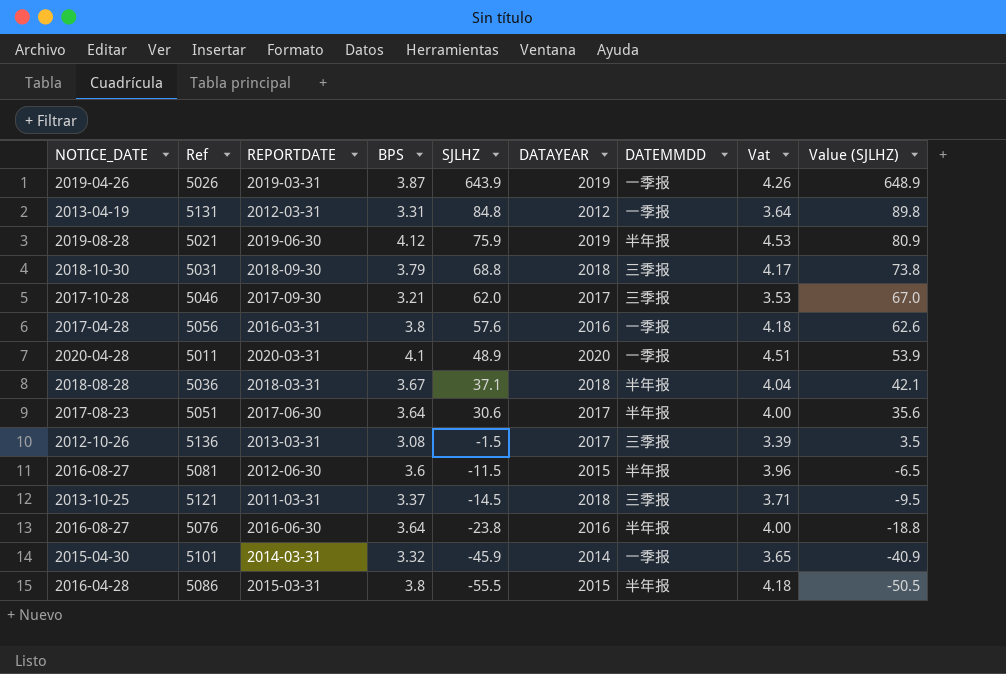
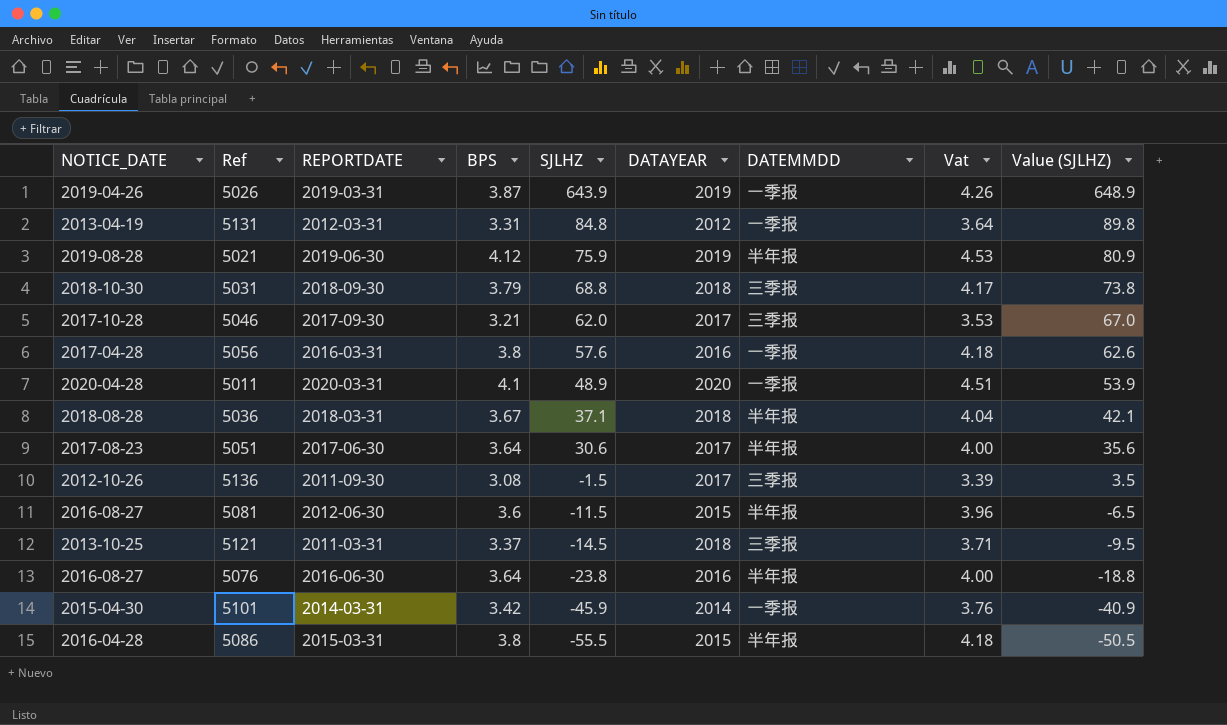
5136 | REPORTDATE: 2013-03-31 -> 2011-09-30
5101 | BPS: 3.32 -> 3.42
5101 | Vat: 3.65 -> 3.76

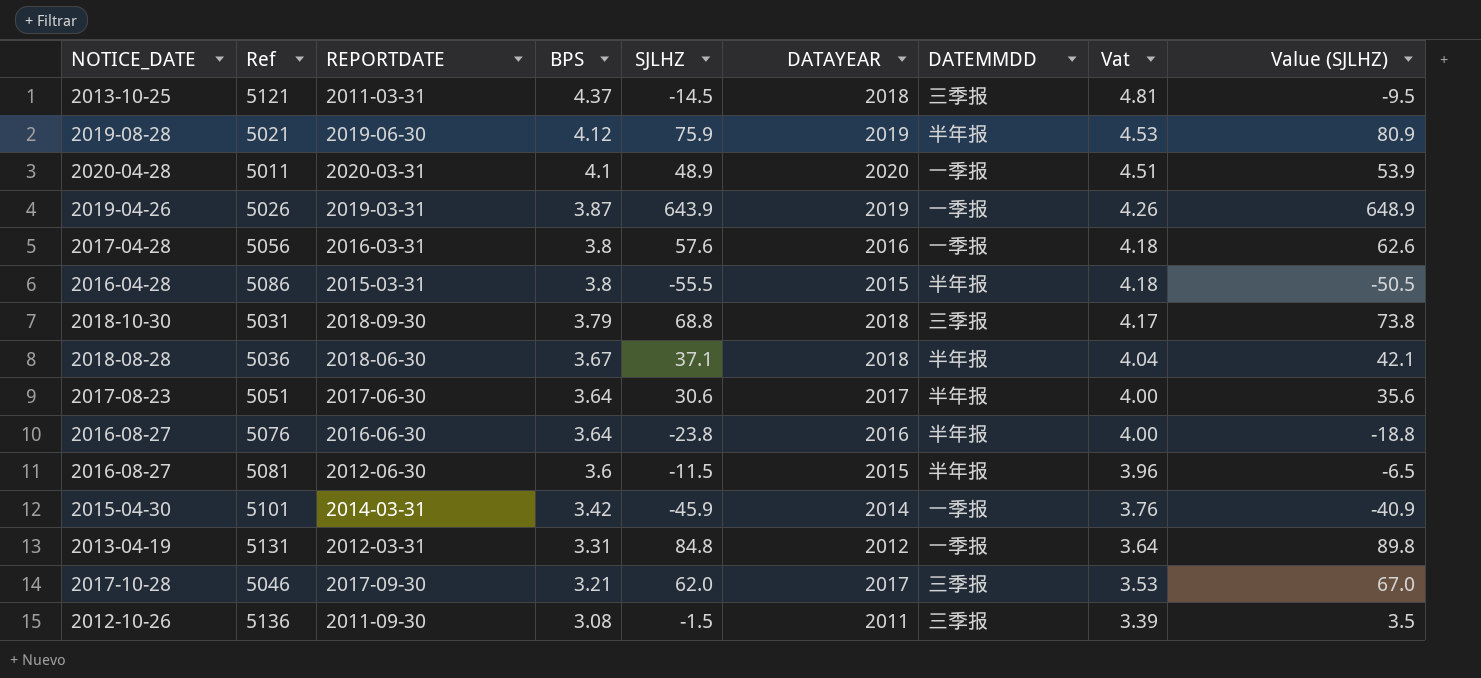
row order: SJLHZ descending -> BPS descending
5121 | BPS: 3.37 -> 4.37
5121 | Vat: 3.71 -> 4.81
5036 | REPORTDATE: 2018-03-31 -> 2018-06-30
5136 | DATAYEAR: 2017 -> 2011

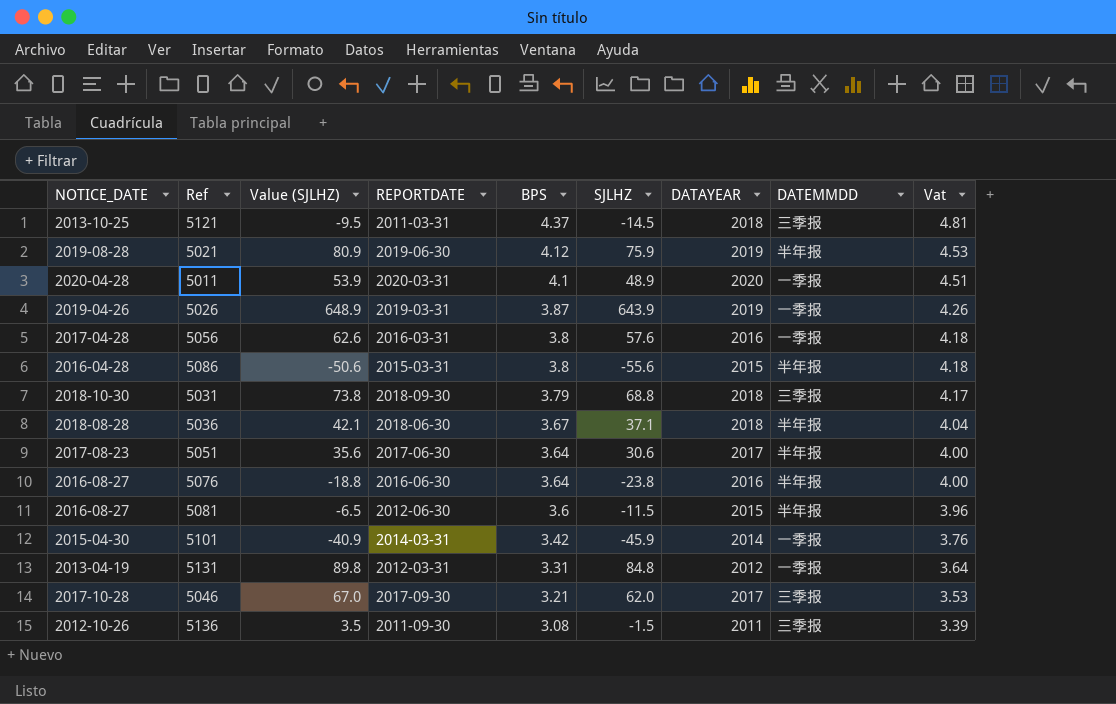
column Value (SJLHZ) | position: 9 -> 3
5086 | Value (SJLHZ): -50.5 -> -50.6
5086 | SJLHZ: -55.5 -> -55.6

